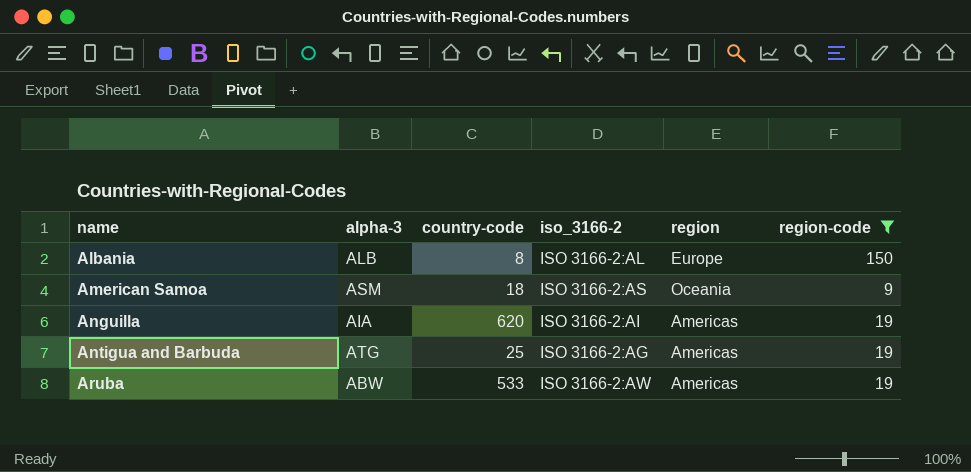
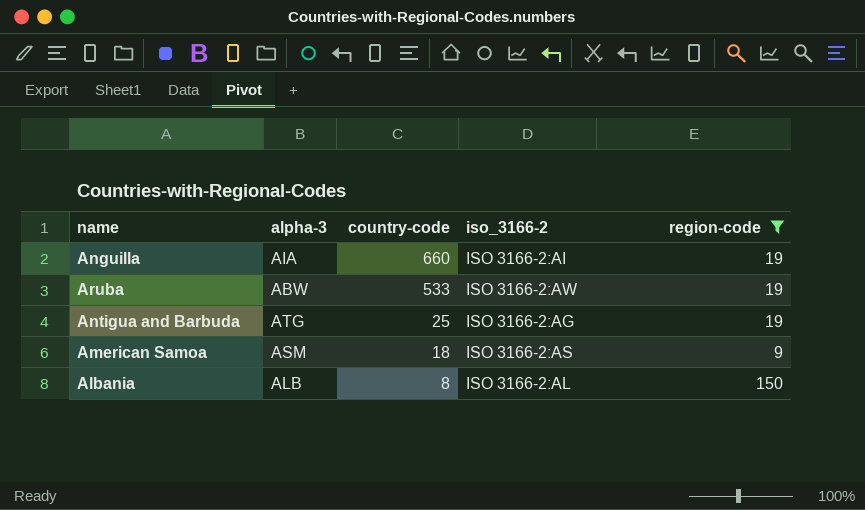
row order: name ascending -> country-code descending
column region | position: 5 -> none
Anguilla | country-code: 620 -> 660

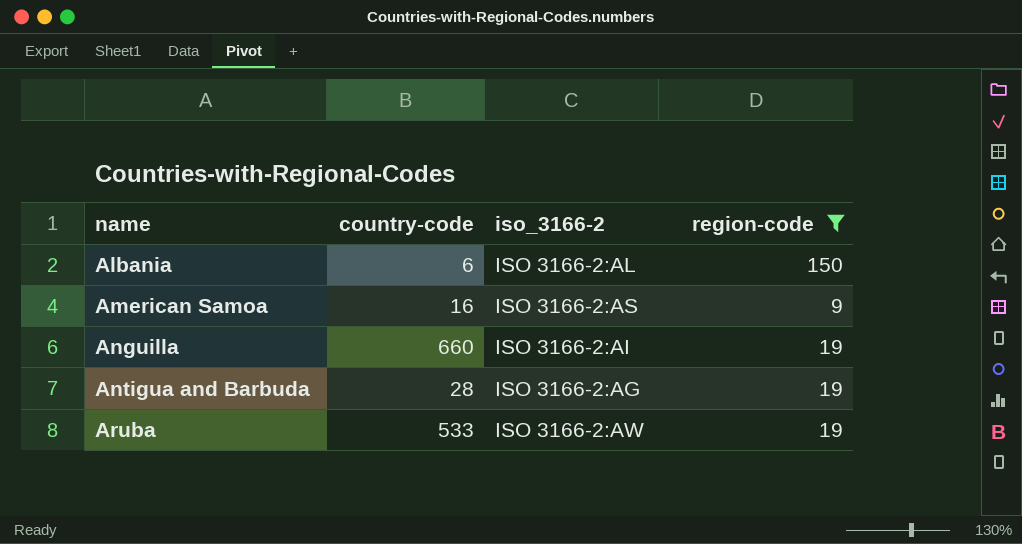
row order: country-code descending -> name ascending
column alpha-3 | position: 2 -> none
Albania | country-code: 8 -> 6
American Samoa | country-code: 18 -> 16
Antigua and Barbuda | country-code: 25 -> 28

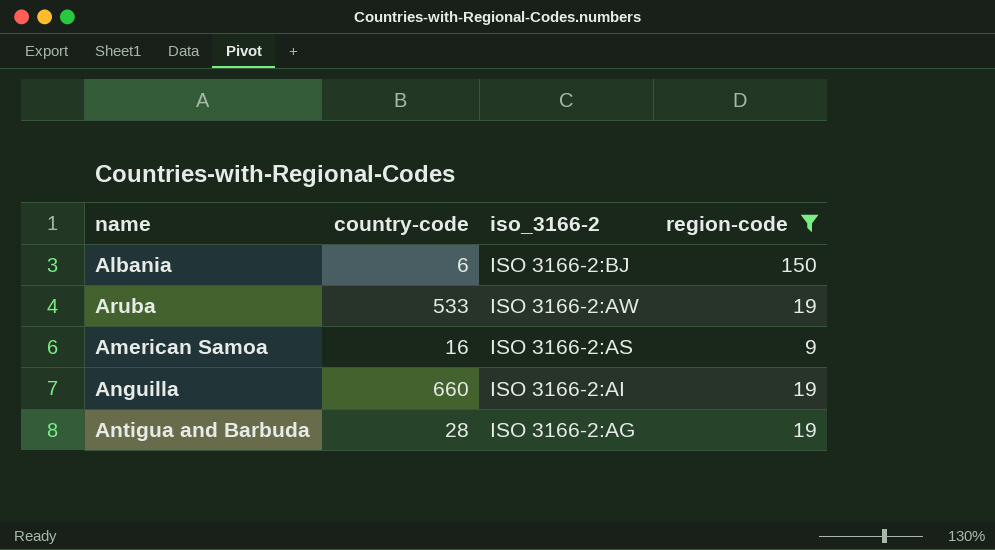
row order: name ascending -> iso_3166-2 descending
Albania | iso_3166-2: ISO 3166-2:AL -> ISO 3166-2:BJ

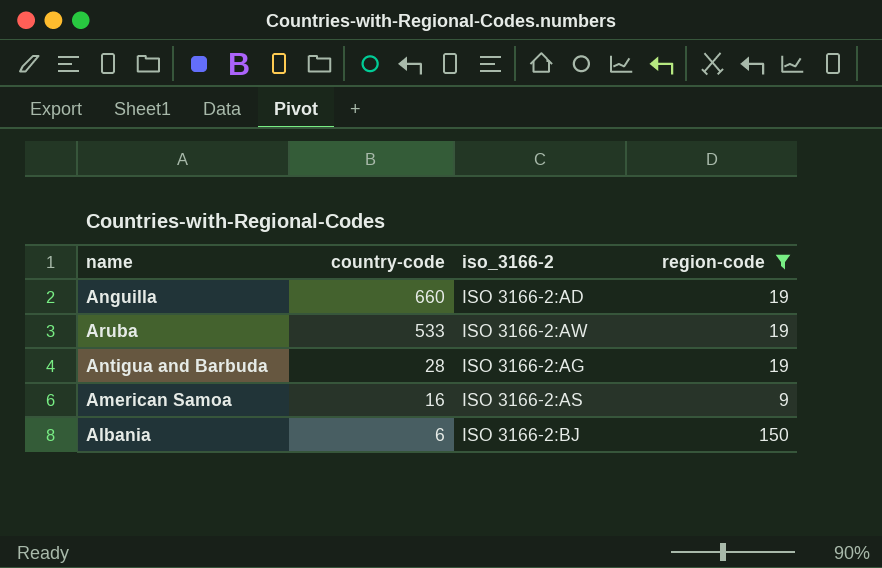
row order: iso_3166-2 descending -> country-code descending
Anguilla | iso_3166-2: ISO 3166-2:AI -> ISO 3166-2:AD

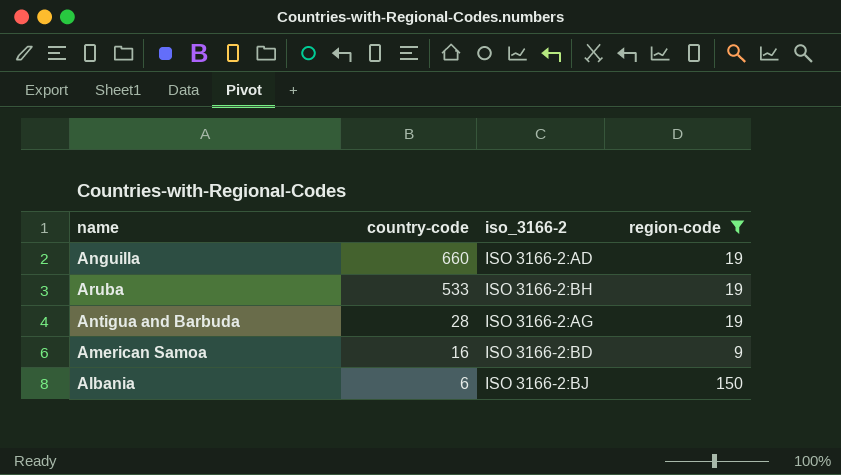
Aruba | iso_3166-2: ISO 3166-2:AW -> ISO 3166-2:BH
American Samoa | iso_3166-2: ISO 3166-2:AS -> ISO 3166-2:BD

